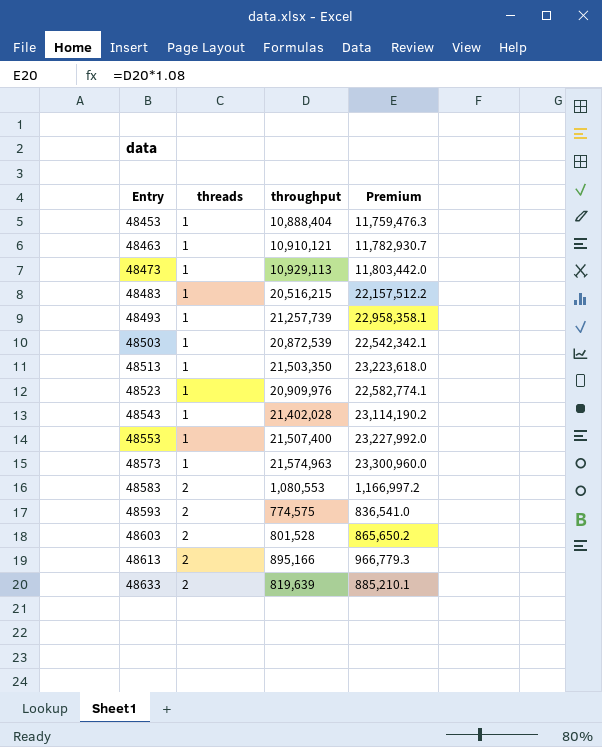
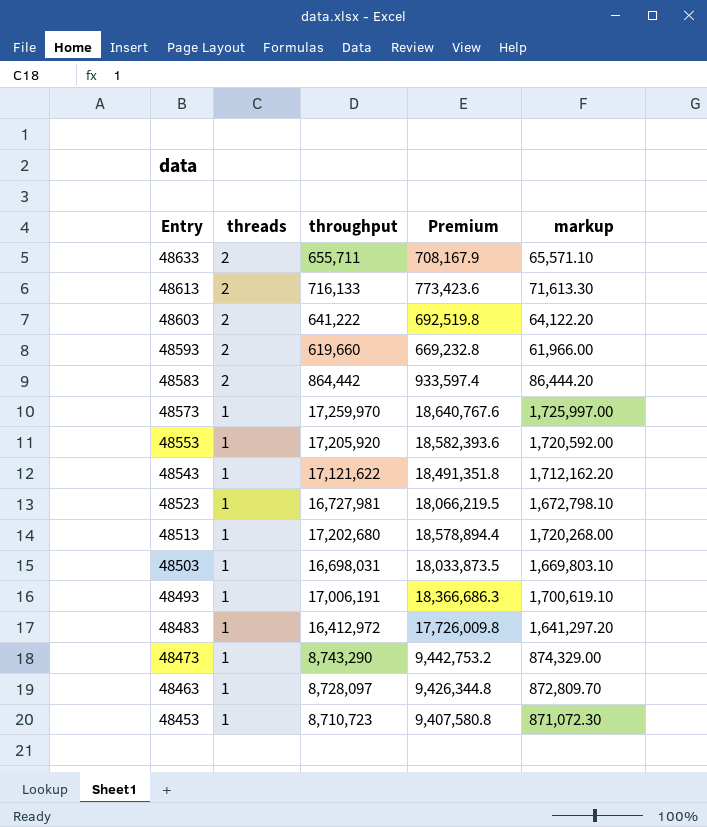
row order: Entry ascending -> Entry descending
column markup | formula: none -> [throughput] * 0.1
48633 | throughput: 819,639 -> 655,711
48633 | Premium: 885,210.1 -> 708,167.9
48613 | throughput: 895,166 -> 716,133
48613 | Premium: 966,779.3 -> 773,423.6
48603 | throughput: 801,528 -> 641,222
48603 | Premium: 865,650.2 -> 692,519.8
48593 | throughput: 774,575 -> 619,660
48593 | Premium: 836,541.0 -> 669,232.8
48583 | throughput: 1,080,553 -> 864,442
48583 | Premium: 1,166,997.2 -> 933,597.4
48573 | throughput: 21,574,963 -> 17,259,970
48573 | Premium: 23,300,960.0 -> 18,640,767.6
48553 | throughput: 21,507,400 -> 17,205,920
48553 | Premium: 23,227,992.0 -> 18,582,393.6
48543 | throughput: 21,402,028 -> 17,121,622
48543 | Premium: 23,114,190.2 -> 18,491,351.8
48523 | throughput: 20,909,976 -> 16,727,981
48523 | Premium: 22,582,774.1 -> 18,066,219.5
48513 | throughput: 21,503,350 -> 17,202,680
48513 | Premium: 23,223,618.0 -> 18,578,894.4
48503 | throughput: 20,872,539 -> 16,698,031
48503 | Premium: 22,542,342.1 -> 18,033,873.5
48493 | throughput: 21,257,739 -> 17,006,191
48493 | Premium: 22,958,358.1 -> 18,366,686.3
48483 | throughput: 20,516,215 -> 16,412,972
48483 | Premium: 22,157,512.2 -> 17,726,009.8
48473 | throughput: 10,929,113 -> 8,743,290
48473 | Premium: 11,803,442.0 -> 9,442,753.2
48463 | throughput: 10,910,121 -> 8,728,097
48463 | Premium: 11,782,930.7 -> 9,426,344.8
48453 | throughput: 10,888,404 -> 8,710,723
48453 | Premium: 11,759,476.3 -> 9,407,580.8

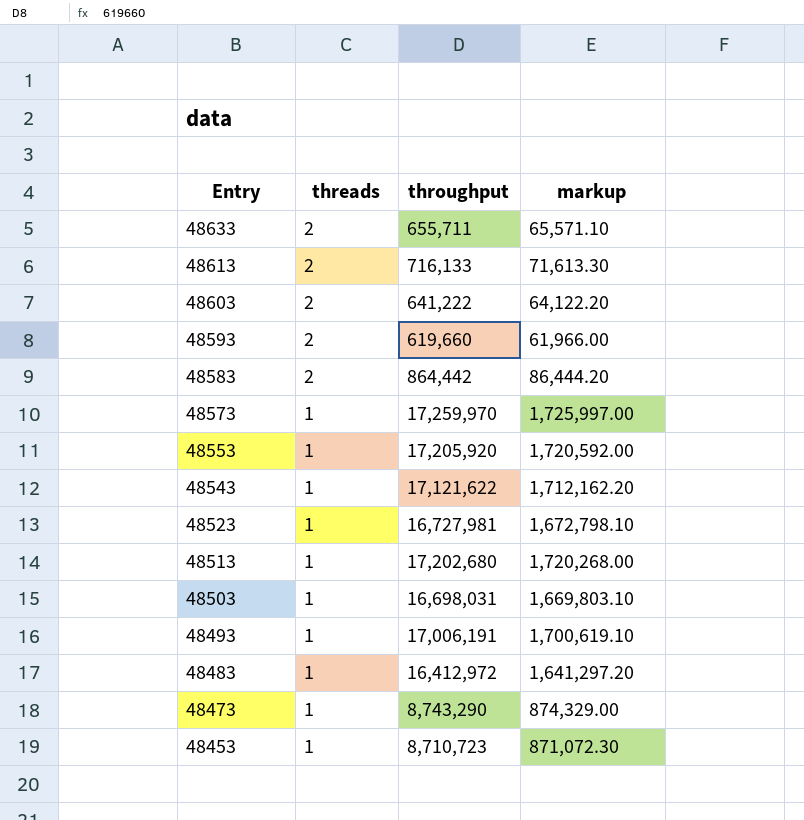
column Premium | formula: [throughput] * 1.08 -> none
row 48463: 1 | 8,728,097 | 9,426,344.8 | 872,809.70 -> none

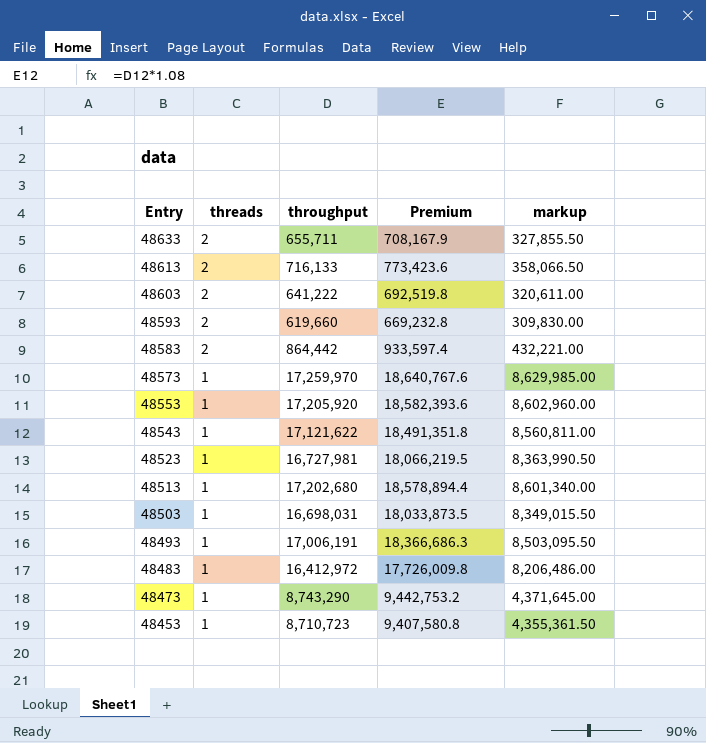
column Premium | formula: none -> [throughput] * 1.08
column markup | formula: [throughput] * 0.1 -> [throughput] * 0.5

